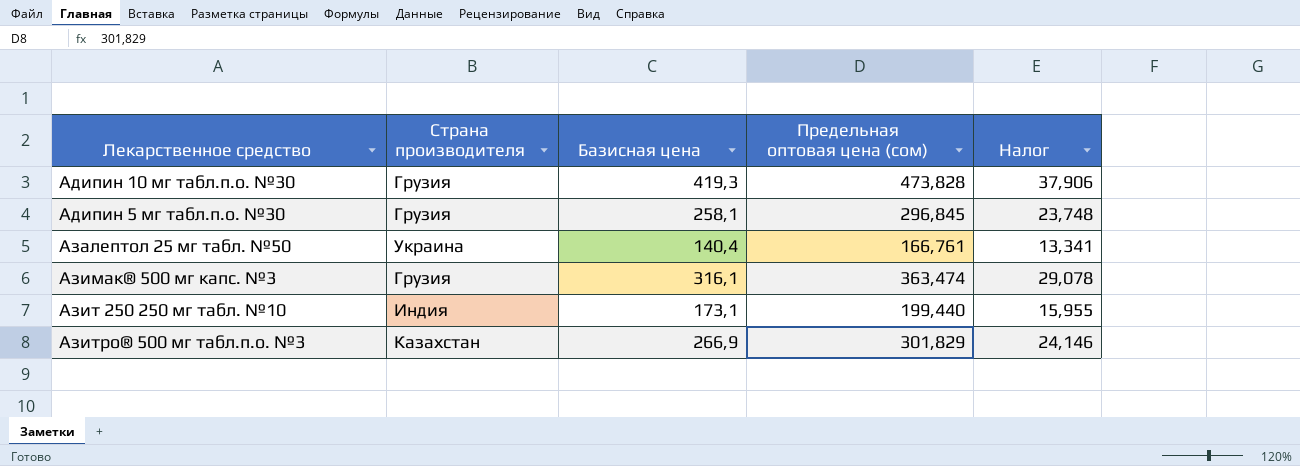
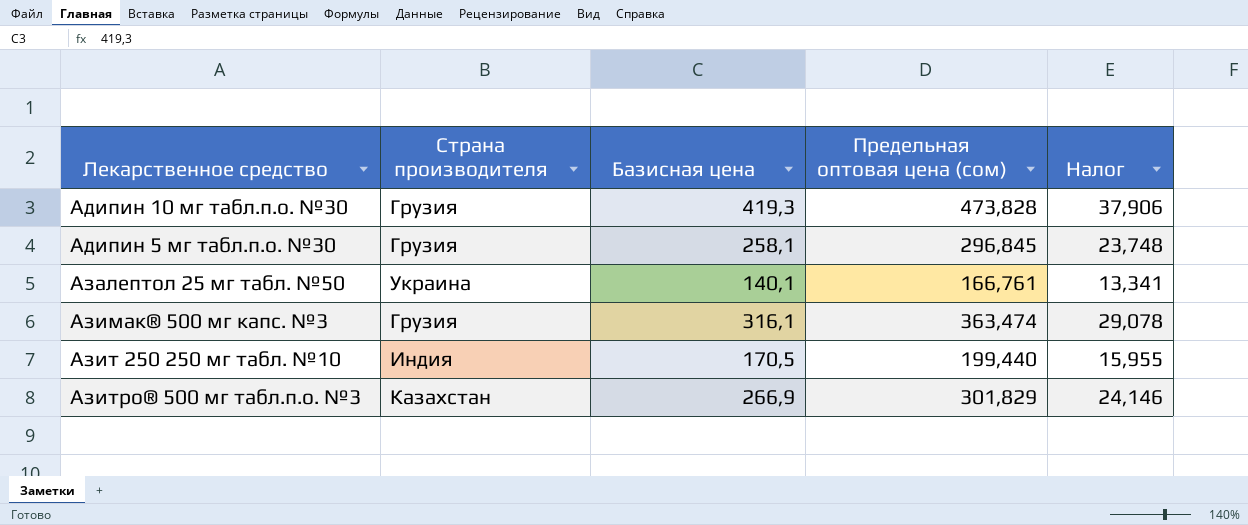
Азалептол 25 мг табл. №50 | Базисная цена: 140,4 -> 140,1
Азит 250 250 мг табл. №10 | Базисная цена: 173,1 -> 170,5

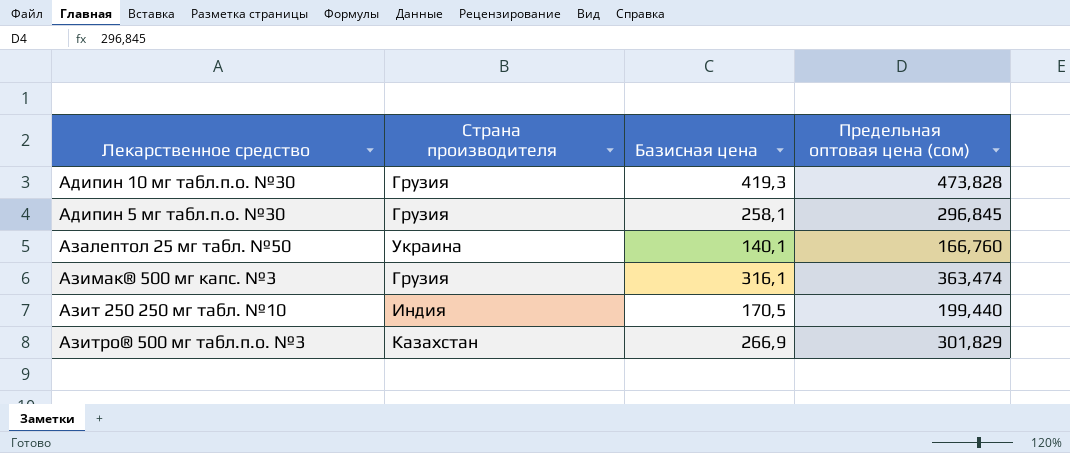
column Налог | formula: [Предельная оптовая цена (сом)] * 0,08 -> none
Азалептол 25 мг табл. №50 | Предельная оптовая цена (сом): 166,761 -> 166,760

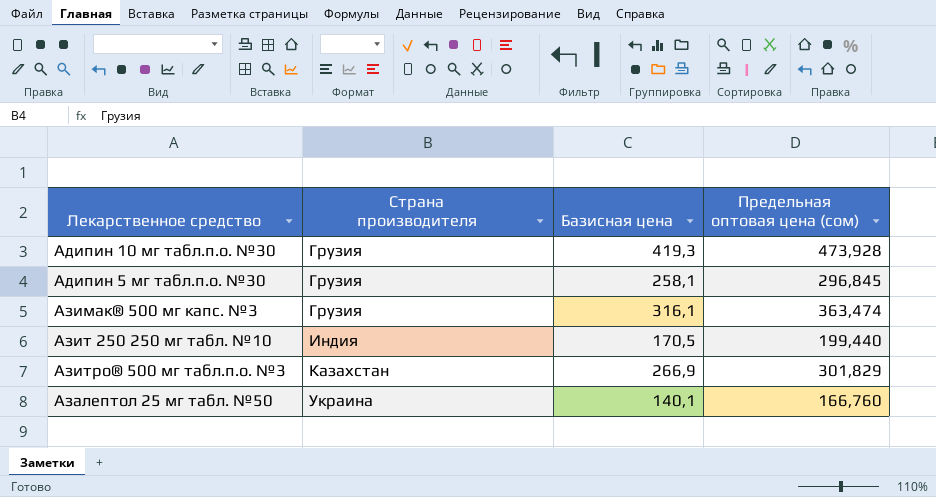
row order: none -> Страна производителя ascending
Адипин 10 мг табл.п.о. №30 | Предельная оптовая цена (сом): 473,828 -> 473,928

